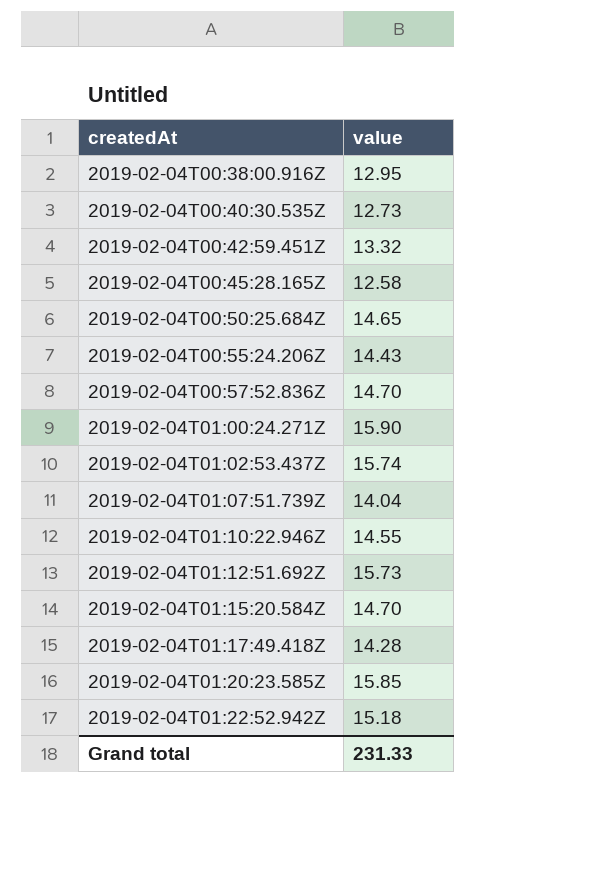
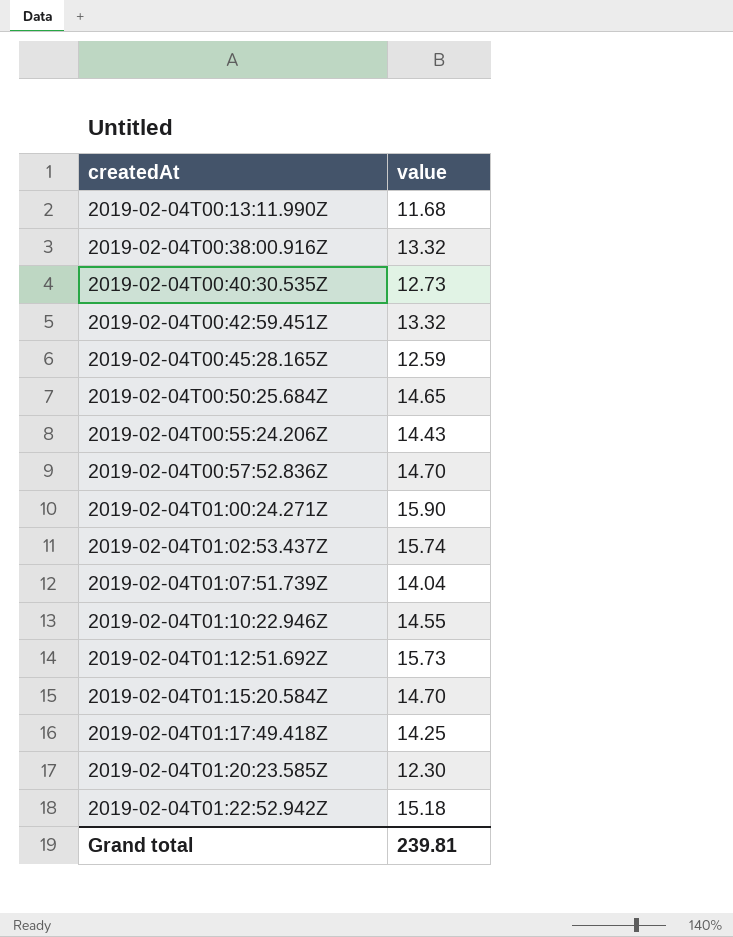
row 2019-02-04T00:13:11.990Z: none -> 11.68
2019-02-04T00:38:00.916Z | value: 12.95 -> 13.32
2019-02-04T00:45:28.165Z | value: 12.58 -> 12.59
2019-02-04T01:17:49.418Z | value: 14.28 -> 14.25
2019-02-04T01:20:23.585Z | value: 15.85 -> 12.30
Grand total | value: 231.33 -> 239.81

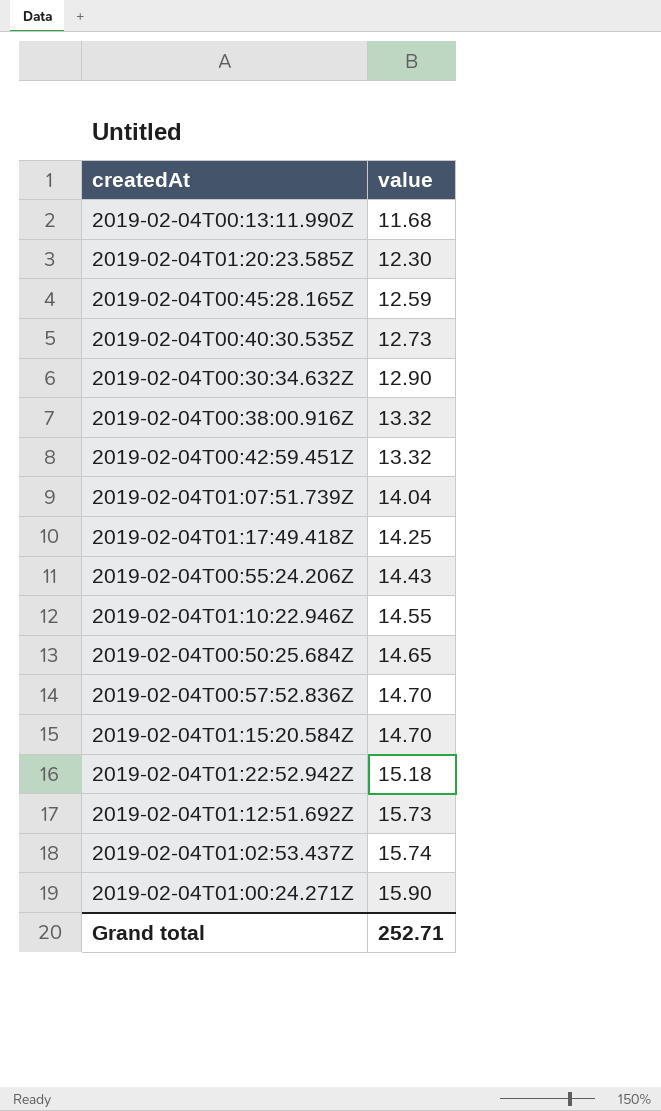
row order: createdAt ascending -> value ascending
row 2019-02-04T00:30:34.632Z: none -> 12.90
Grand total | value: 239.81 -> 252.71

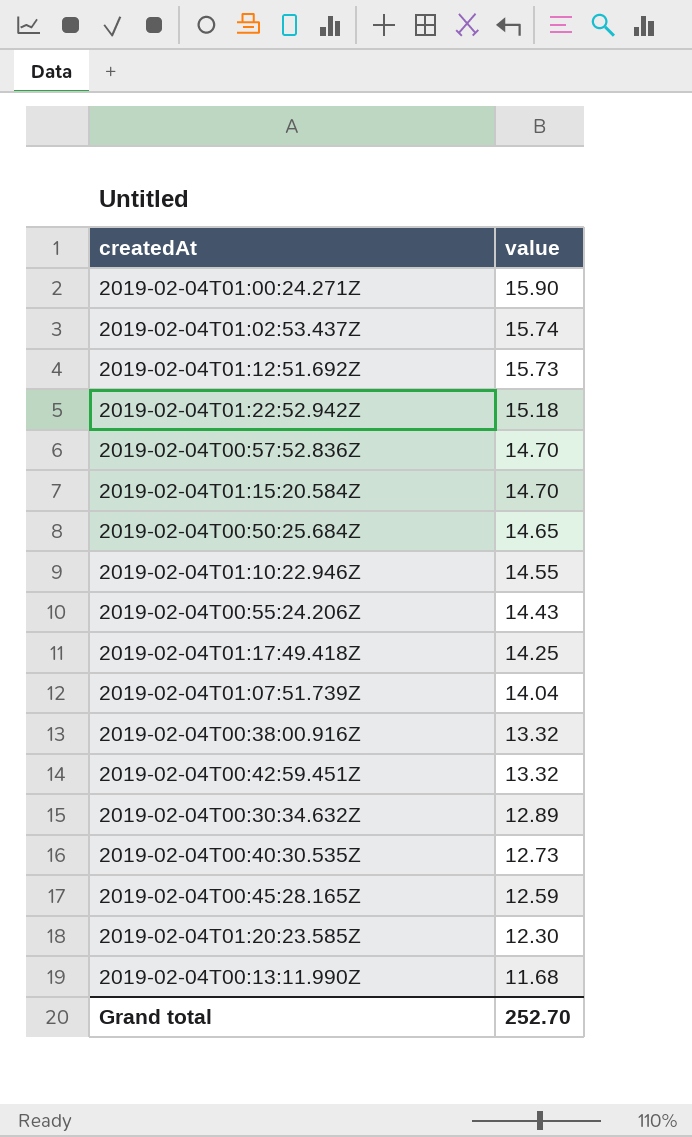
row order: value ascending -> value descending
2019-02-04T00:30:34.632Z | value: 12.90 -> 12.89
Grand total | value: 252.71 -> 252.70

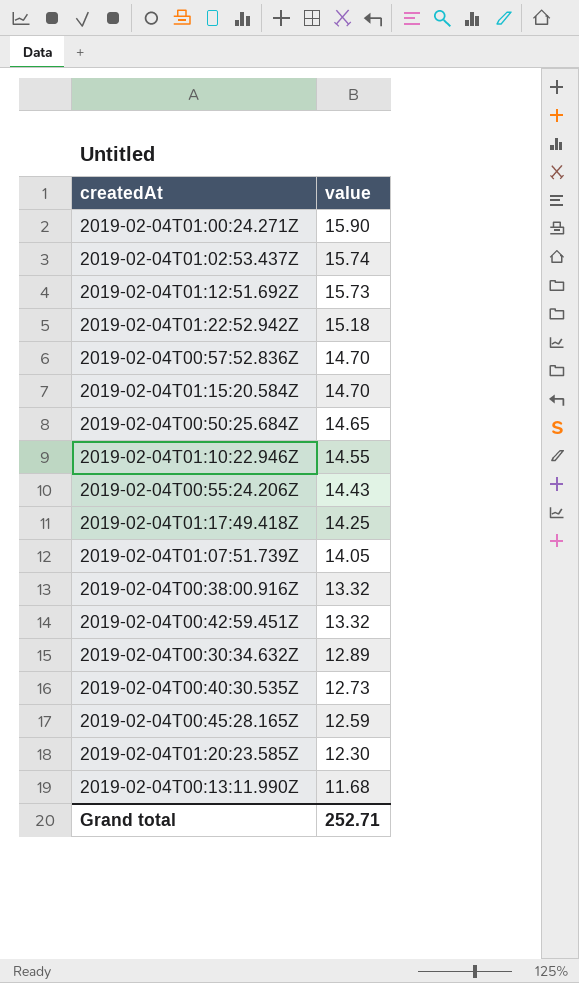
2019-02-04T01:07:51.739Z | value: 14.04 -> 14.05
Grand total | value: 252.70 -> 252.71

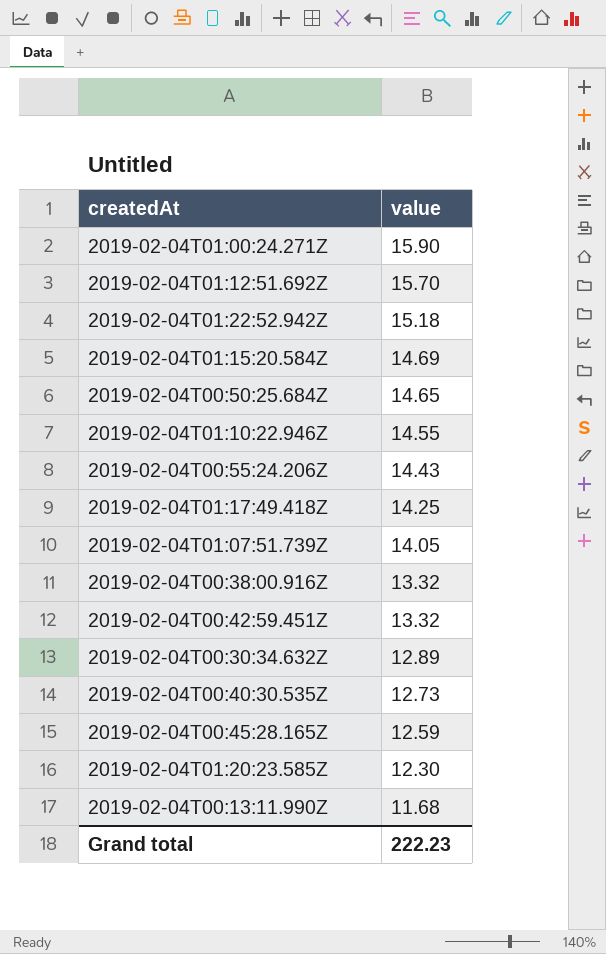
row 2019-02-04T01:02:53.437Z: 15.74 -> none
row 2019-02-04T00:57:52.836Z: 14.70 -> none
2019-02-04T01:12:51.692Z | value: 15.73 -> 15.70
2019-02-04T01:15:20.584Z | value: 14.70 -> 14.69
Grand total | value: 252.71 -> 222.23

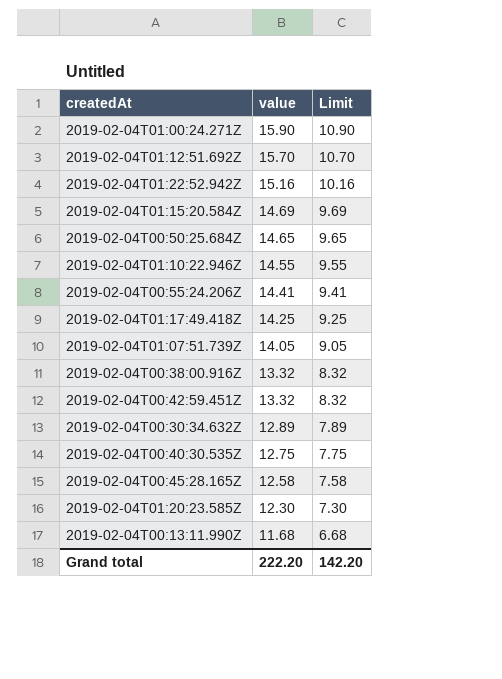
column Limit | formula: none -> [value] - 5
2019-02-04T01:22:52.942Z | value: 15.18 -> 15.16
2019-02-04T00:55:24.206Z | value: 14.43 -> 14.41
2019-02-04T00:40:30.535Z | value: 12.73 -> 12.75
2019-02-04T00:45:28.165Z | value: 12.59 -> 12.58
Grand total | value: 222.23 -> 222.20

